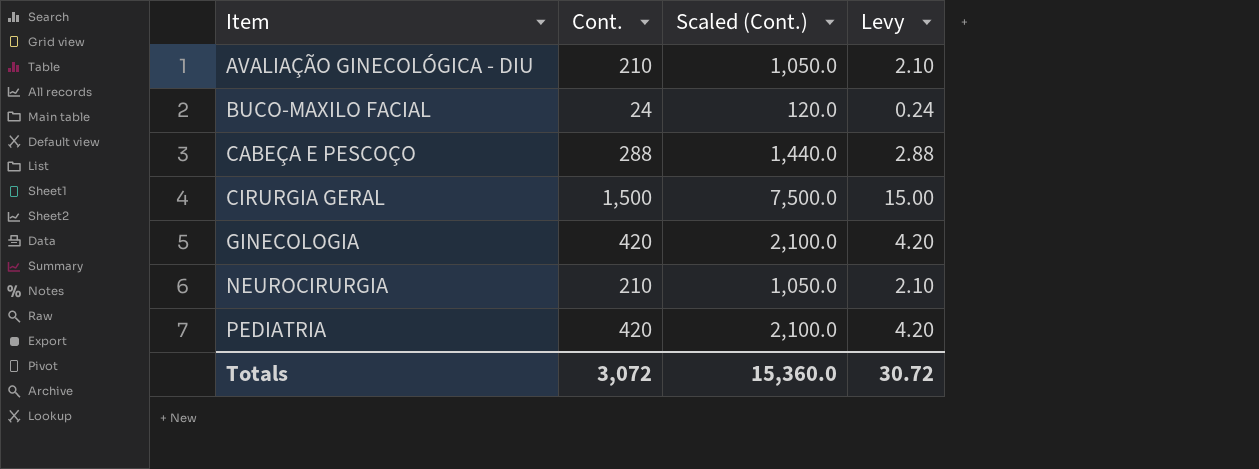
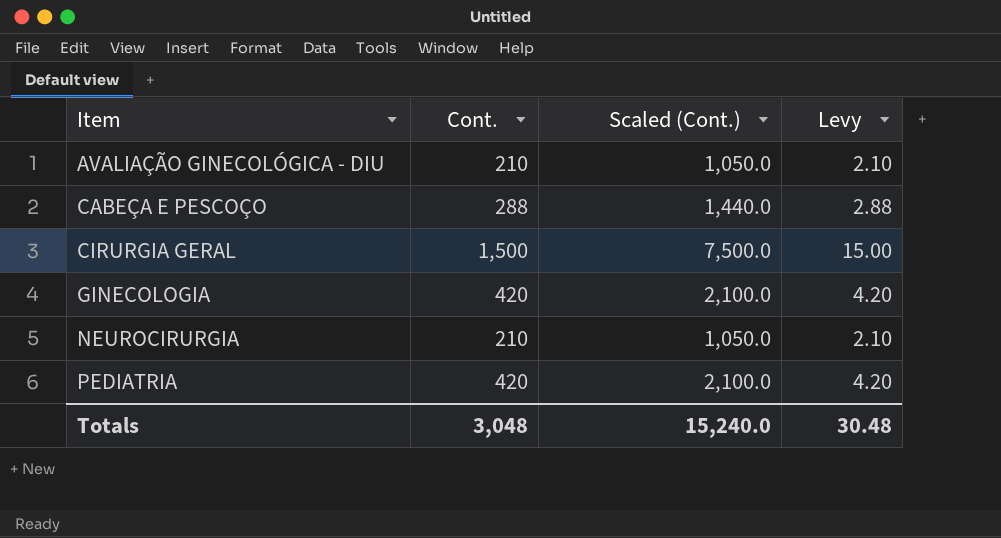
row BUCO-MAXILO FACIAL: 24 | 120.0 | 0.24 -> none
Totals | Cont.: 3,072 -> 3,048
Totals | Scaled (Cont.): 15,360.0 -> 15,240.0
Totals | Levy: 30.72 -> 30.48

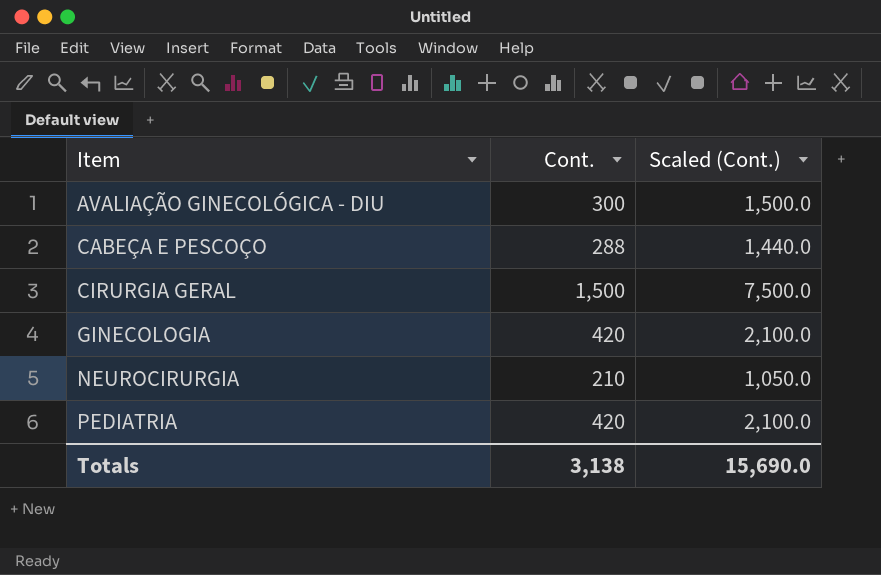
column Levy | formula: [Cont.] * 0.01 -> none
AVALIAÇÃO GINECOLÓGICA - DIU | Cont.: 210 -> 300
AVALIAÇÃO GINECOLÓGICA - DIU | Scaled (Cont.): 1,050.0 -> 1,500.0
Totals | Cont.: 3,048 -> 3,138
Totals | Scaled (Cont.): 15,240.0 -> 15,690.0

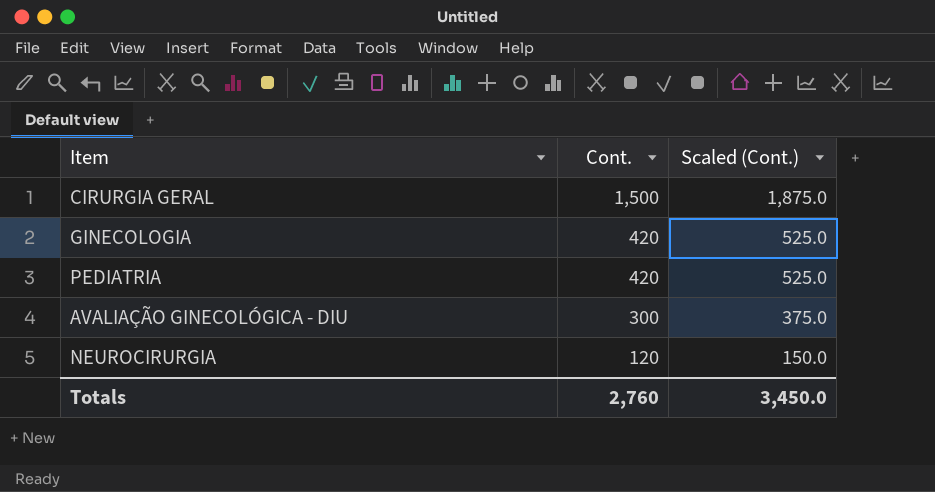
row order: Item ascending -> Cont. descending
column Scaled (Cont.) | formula: [Cont.] * 5 -> [Cont.] * 1.25
row CABEÇA E PESCOÇO: 288 | 1,440.0 -> none
NEUROCIRURGIA | Cont.: 210 -> 120
Totals | Cont.: 3,138 -> 2,760
Totals | Scaled (Cont.): 15,690.0 -> 3,450.0

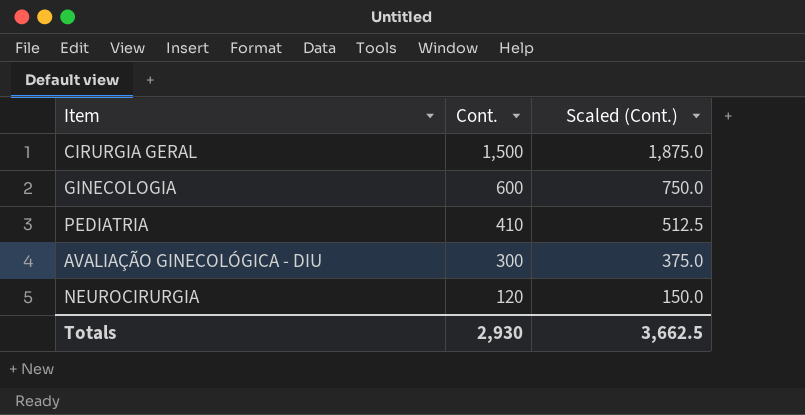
GINECOLOGIA | Cont.: 420 -> 600
GINECOLOGIA | Scaled (Cont.): 525.0 -> 750.0
PEDIATRIA | Cont.: 420 -> 410
PEDIATRIA | Scaled (Cont.): 525.0 -> 512.5
Totals | Cont.: 2,760 -> 2,930
Totals | Scaled (Cont.): 3,450.0 -> 3,662.5

